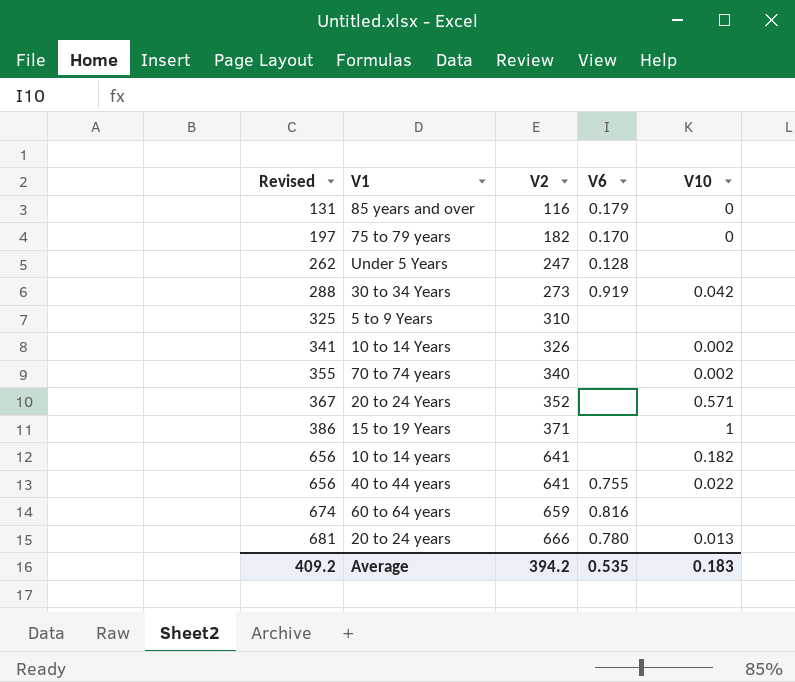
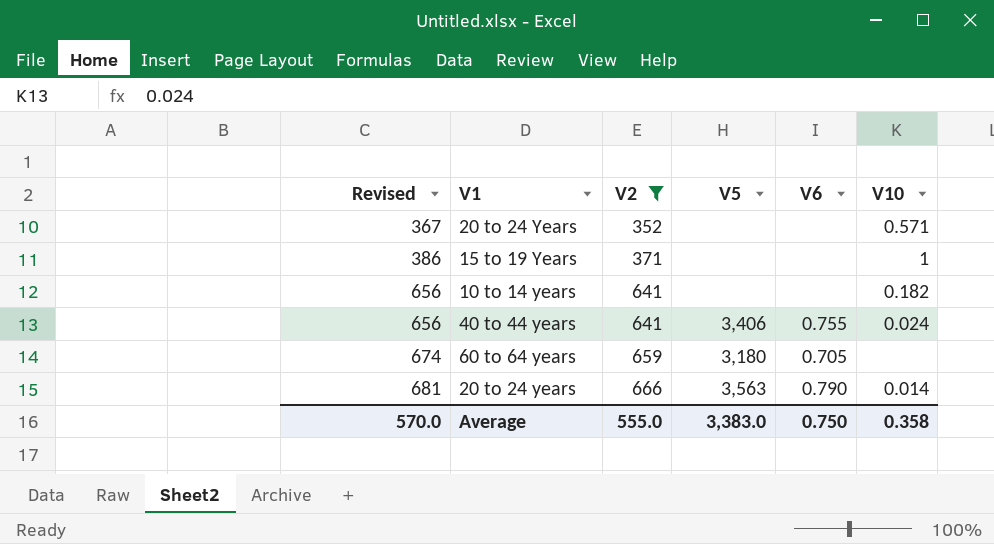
filter: none -> V2 >= 352
column V5 | position: none -> 4
40 to 44 years | V10: 0.022 -> 0.024
60 to 64 years | V6: 0.816 -> 0.705
20 to 24 years | V6: 0.780 -> 0.790
20 to 24 years | V10: 0.013 -> 0.014
Average | Revised: 409.2 -> 570.0
Average | V2: 394.2 -> 555.0
Average | V6: 0.535 -> 0.750
Average | V10: 0.183 -> 0.358

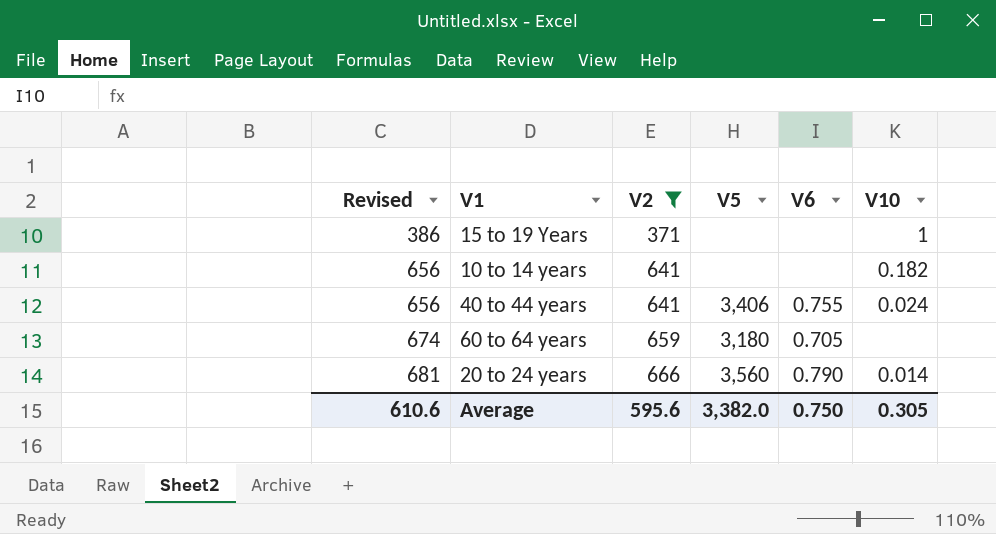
row 20 to 24 Years: 367 | 352 | none | none | 0.571 -> none
20 to 24 years | V5: 3,563 -> 3,560
Average | Revised: 570.0 -> 610.6
Average | V2: 555.0 -> 595.6
Average | V5: 3,383.0 -> 3,382.0
Average | V10: 0.358 -> 0.305

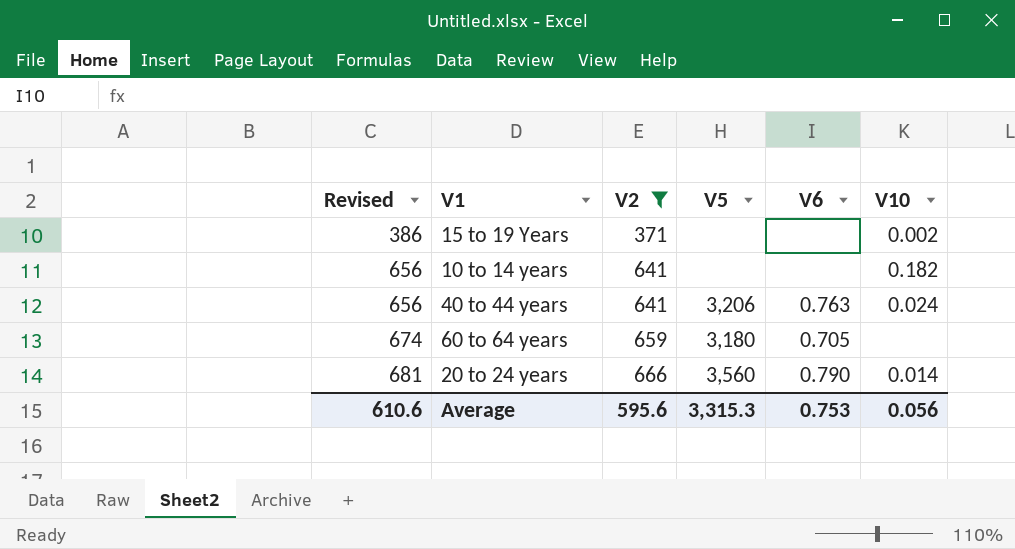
15 to 19 Years | V10: 1 -> 0.002
40 to 44 years | V5: 3,406 -> 3,206
40 to 44 years | V6: 0.755 -> 0.763
Average | V5: 3,382.0 -> 3,315.3
Average | V6: 0.750 -> 0.753
Average | V10: 0.305 -> 0.056

